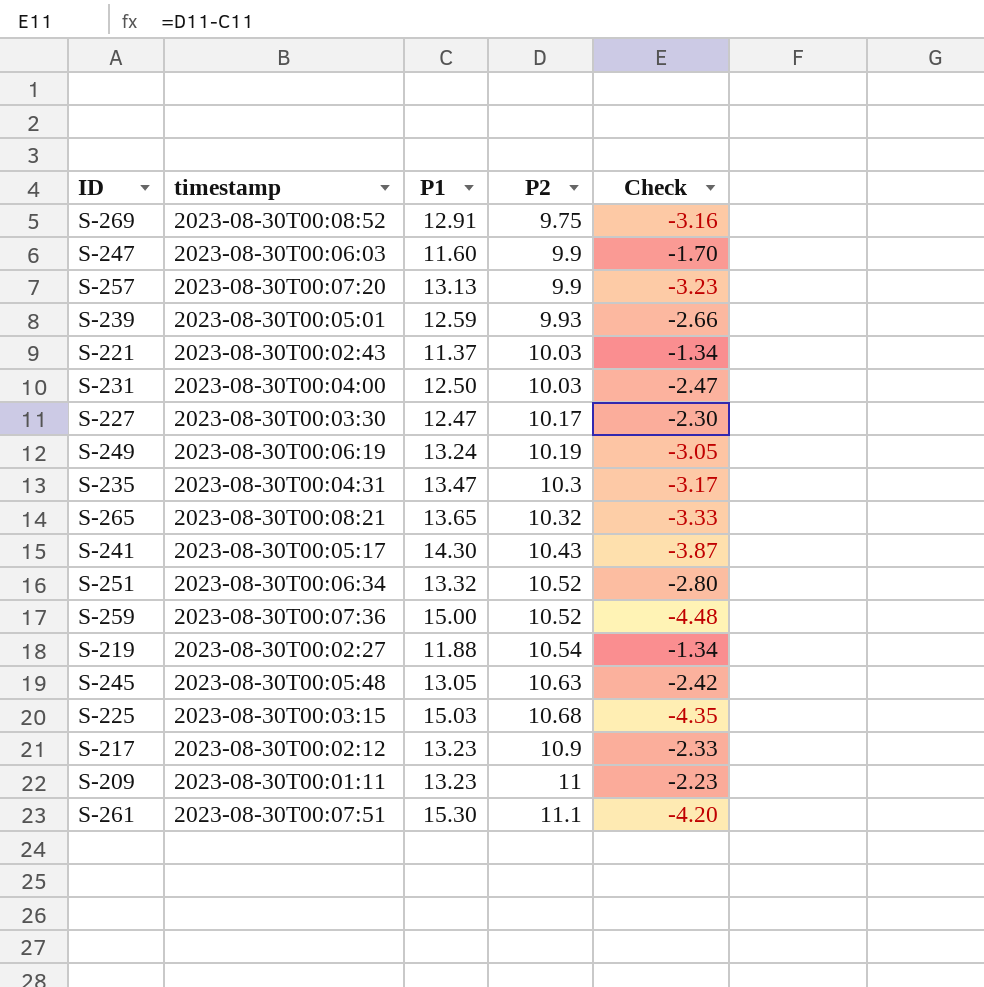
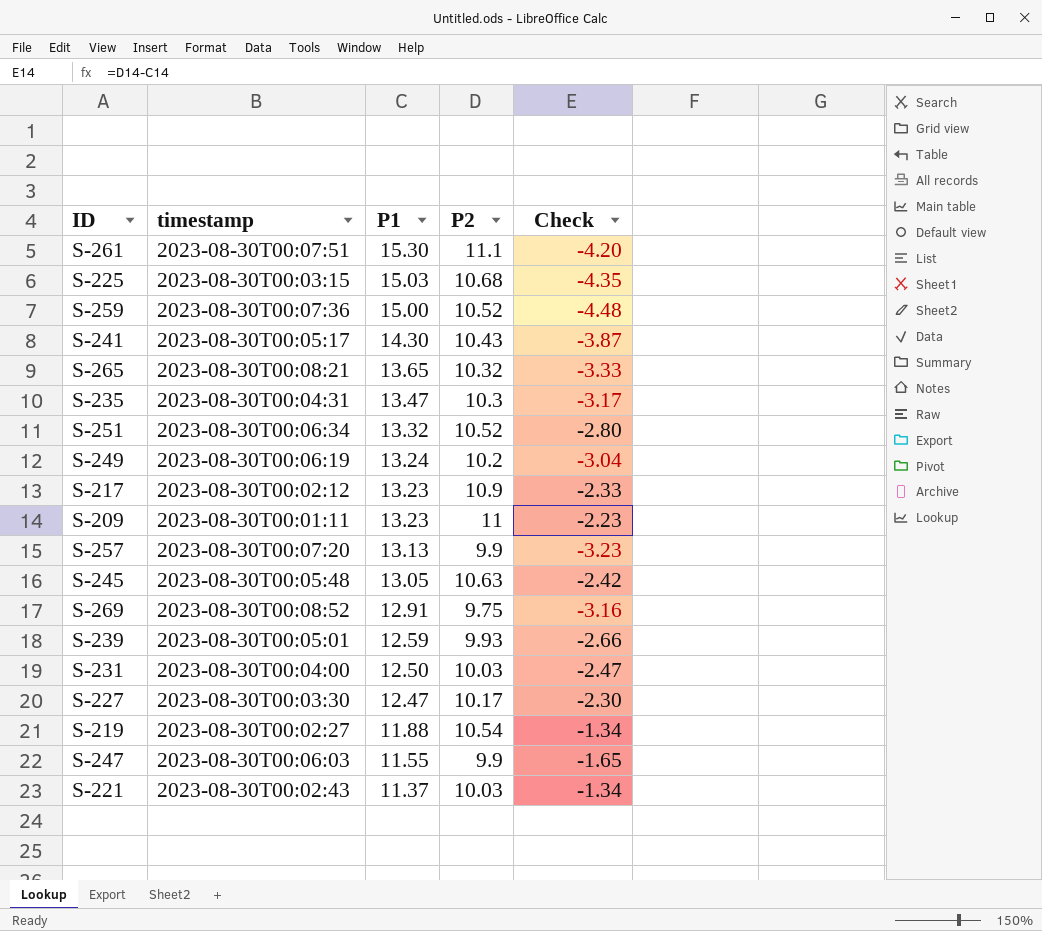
row order: P2 ascending -> P1 descending
S-249 | P2: 10.19 -> 10.2
S-249 | Check: -3.05 -> -3.04
S-247 | P1: 11.60 -> 11.55
S-247 | Check: -1.70 -> -1.65

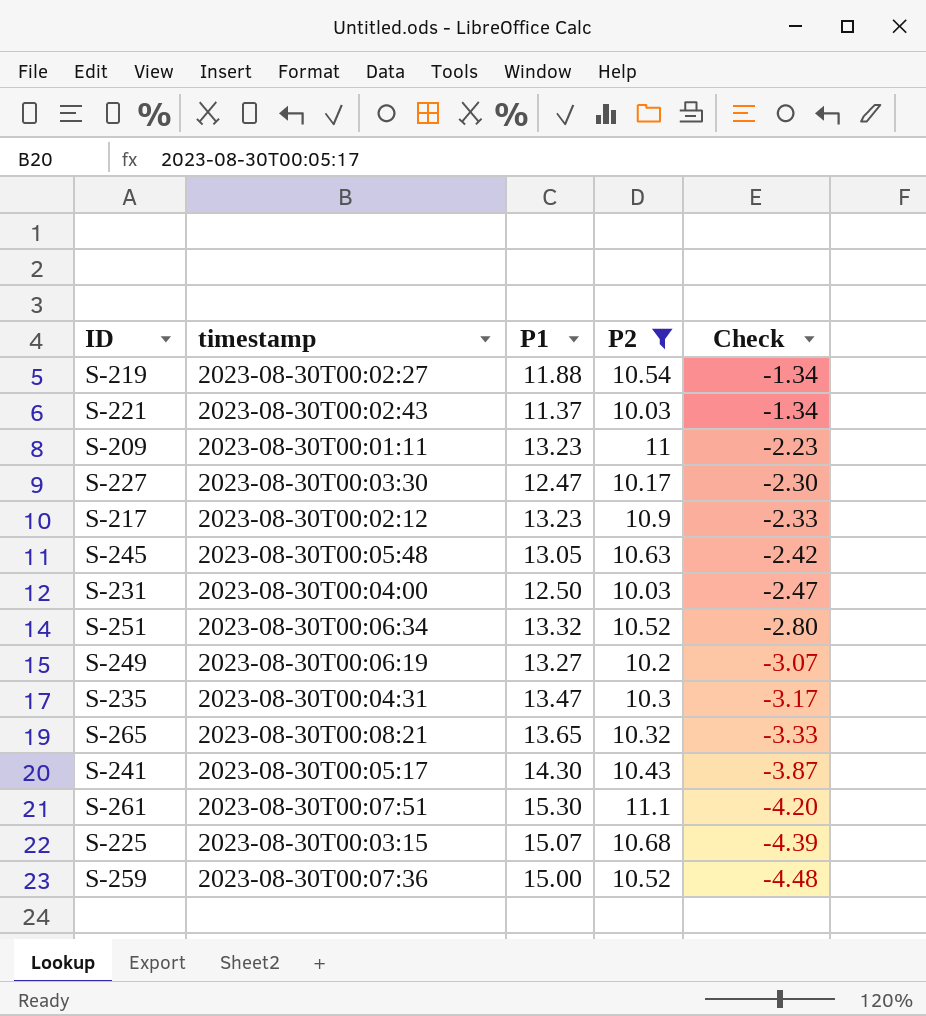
filter: none -> P2 >= 10.03
row order: P1 descending -> Check descending
S-249 | P1: 13.24 -> 13.27
S-249 | Check: -3.04 -> -3.07
S-225 | P1: 15.03 -> 15.07
S-225 | Check: -4.35 -> -4.39

